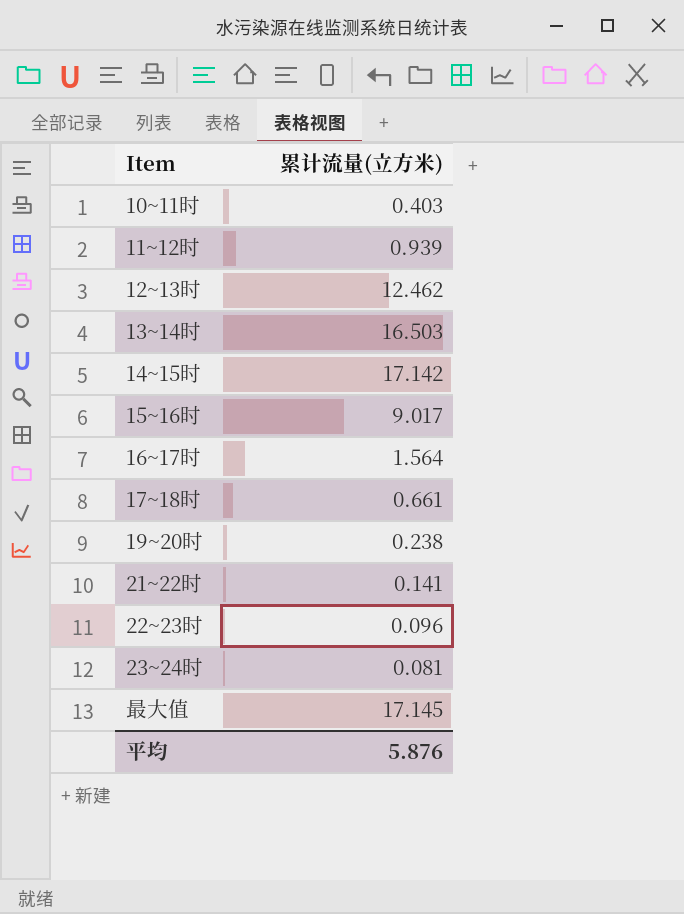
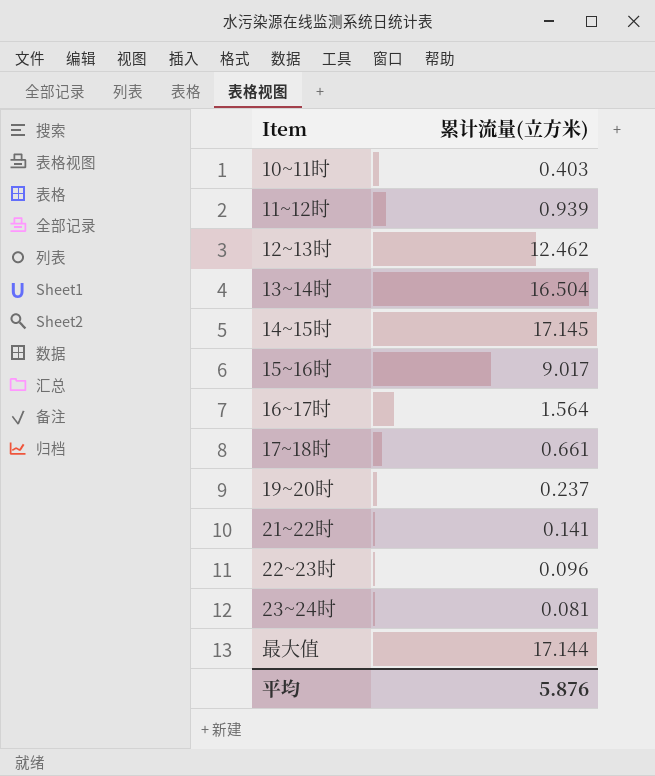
13~14时 | 累计流量(立方米): 16.503 -> 16.504
14~15时 | 累计流量(立方米): 17.142 -> 17.145
19~20时 | 累计流量(立方米): 0.238 -> 0.237
最大值 | 累计流量(立方米): 17.145 -> 17.144

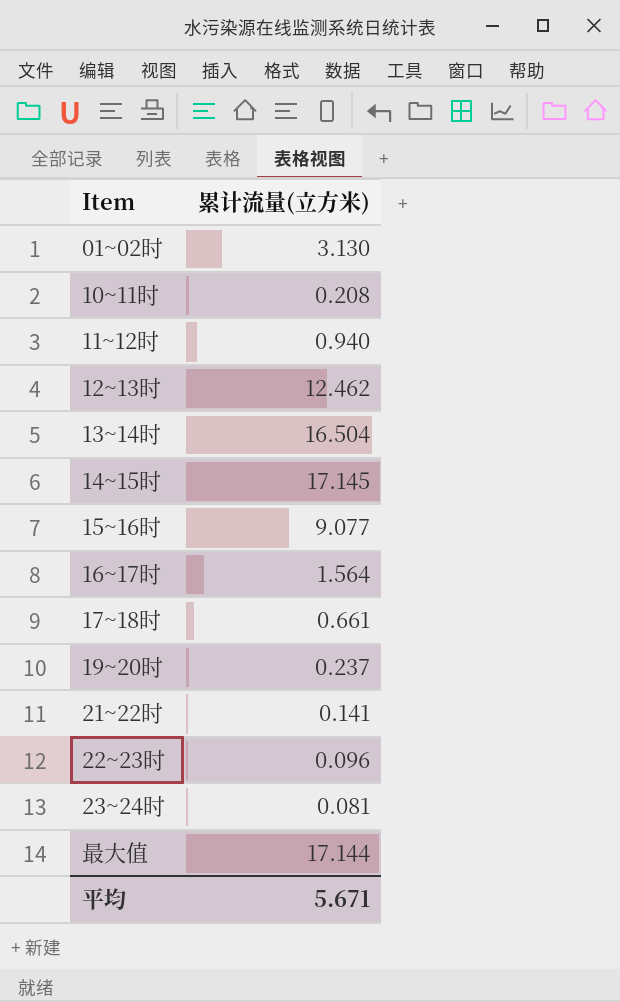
row 01~02时: none -> 3.130
10~11时 | 累计流量(立方米): 0.403 -> 0.208
11~12时 | 累计流量(立方米): 0.939 -> 0.940
15~16时 | 累计流量(立方米): 9.017 -> 9.077
平均 | 累计流量(立方米): 5.876 -> 5.671

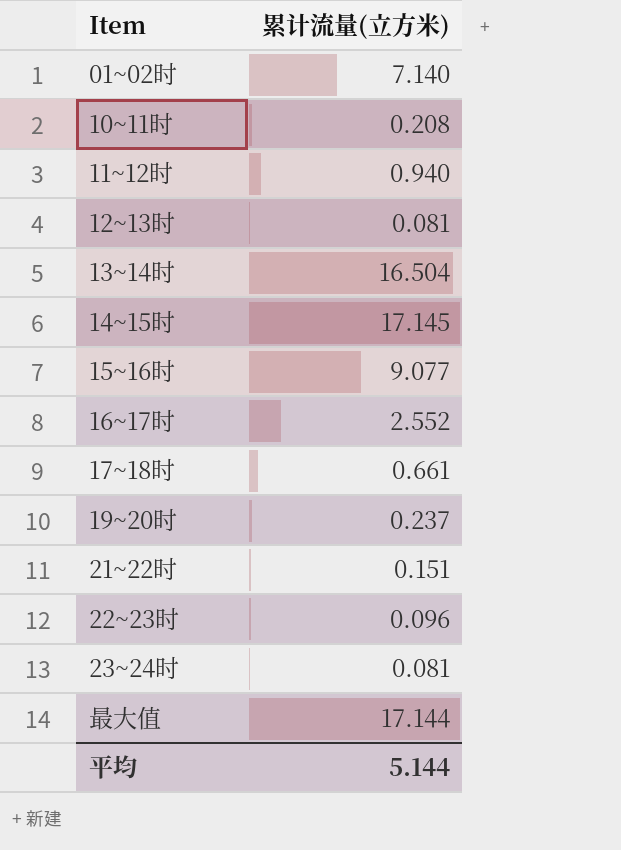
01~02时 | 累计流量(立方米): 3.130 -> 7.140
12~13时 | 累计流量(立方米): 12.462 -> 0.081
16~17时 | 累计流量(立方米): 1.564 -> 2.552
21~22时 | 累计流量(立方米): 0.141 -> 0.151
平均 | 累计流量(立方米): 5.671 -> 5.144

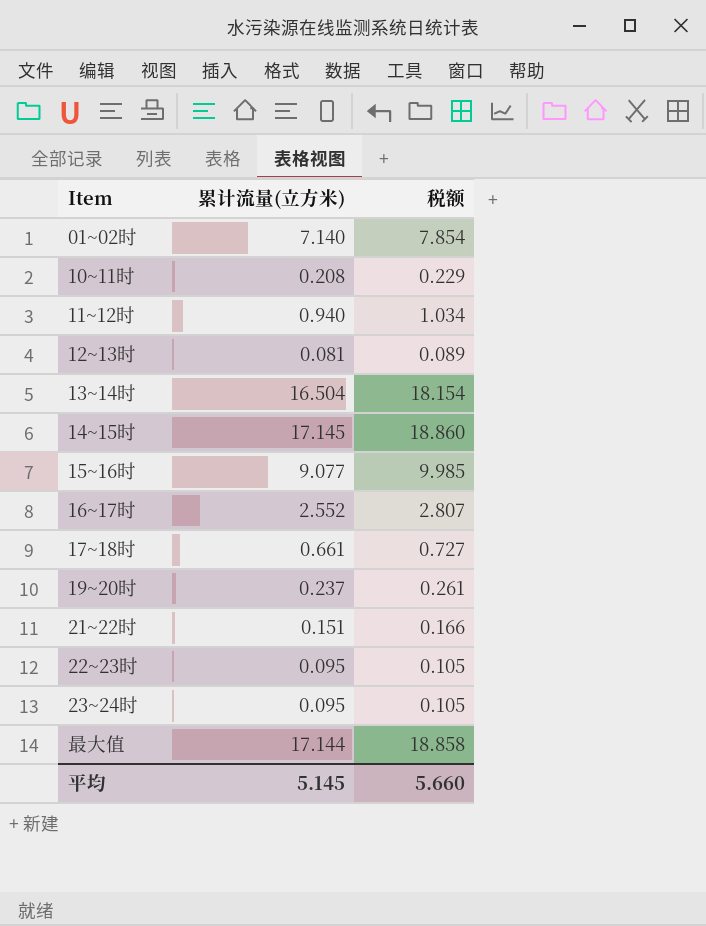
column 税额 | formula: none -> [累计流量(立方米)] * 1.1
22~23时 | 累计流量(立方米): 0.096 -> 0.095
23~24时 | 累计流量(立方米): 0.081 -> 0.095
平均 | 累计流量(立方米): 5.144 -> 5.145

